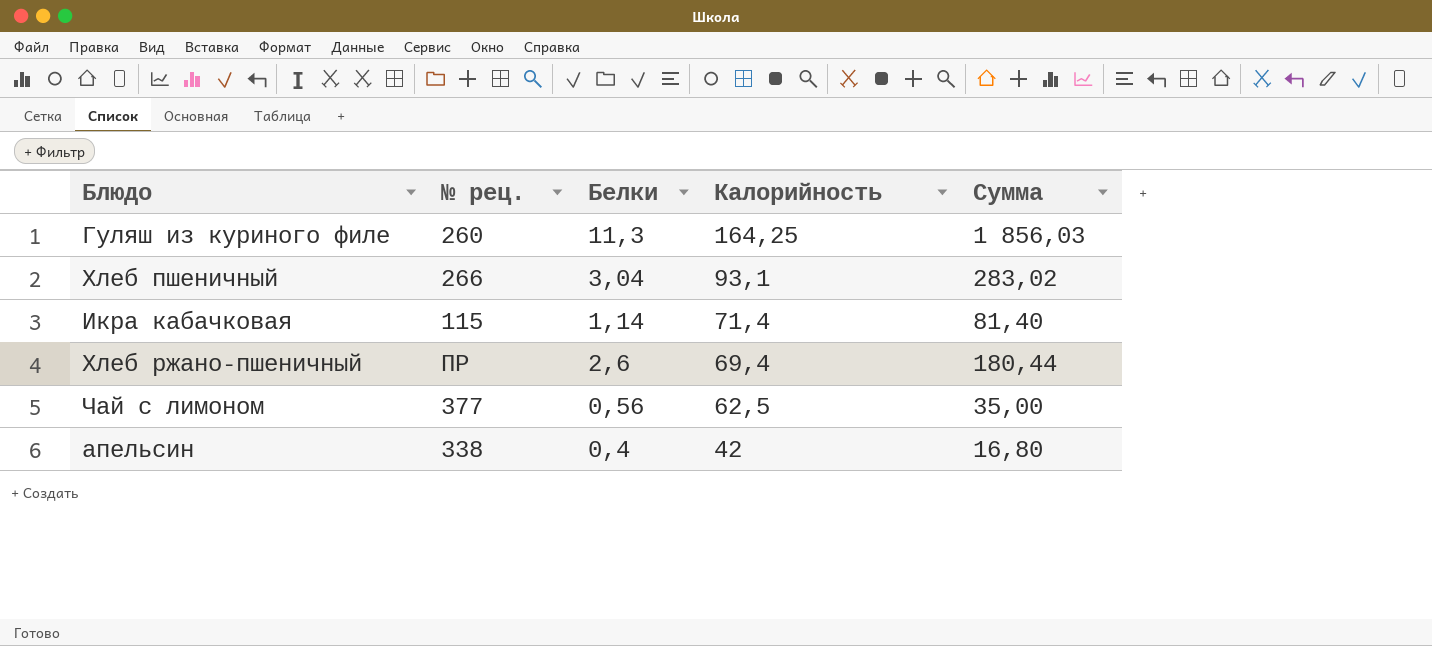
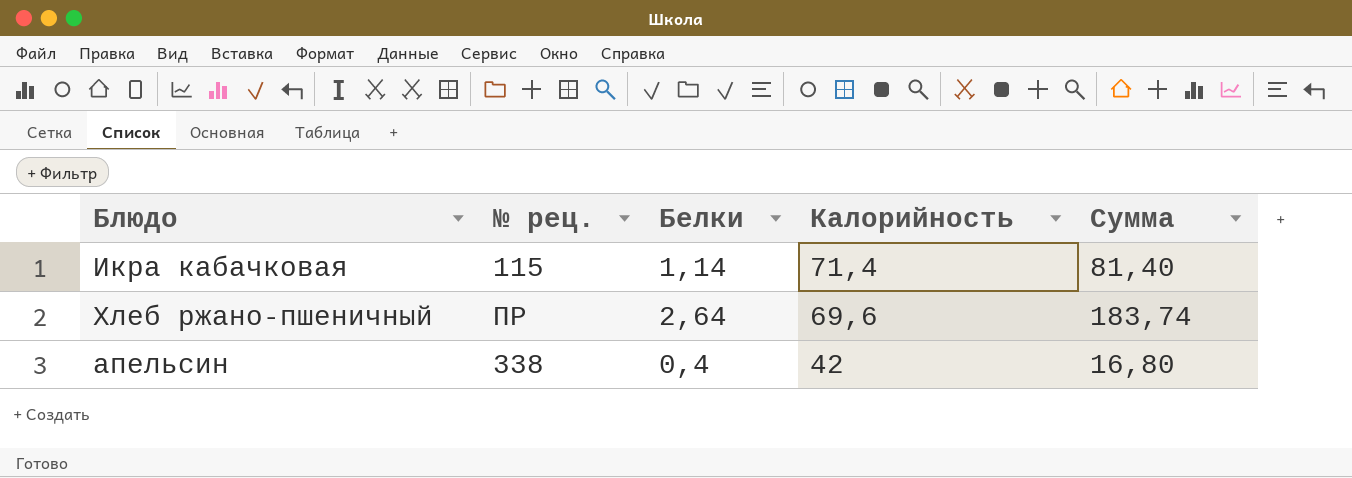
row Гуляш из куриного филе: 260 | 11,3 | 164,25 | 1 856,03 -> none
row Хлеб пшеничный: 266 | 3,04 | 93,1 | 283,02 -> none
row Чай с лимоном: 377 | 0,56 | 62,5 | 35,00 -> none
Хлеб ржано-пшеничный | Белки: 2,6 -> 2,64
Хлеб ржано-пшеничный | Калорийность: 69,4 -> 69,6
Хлеб ржано-пшеничный | Сумма: 180,44 -> 183,74

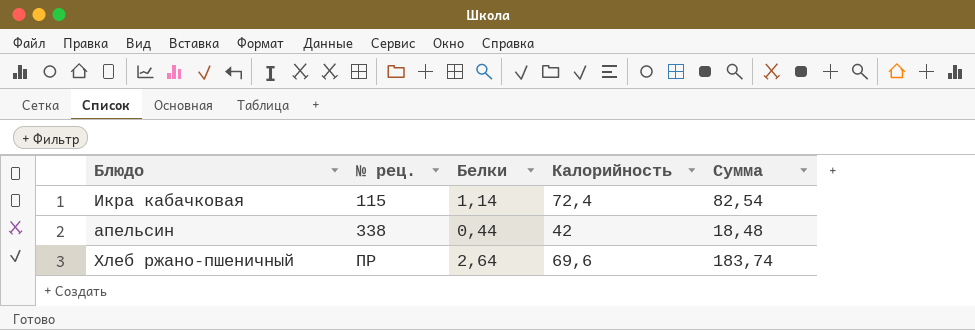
row order: Калорийность descending -> № рец. ascending
Икра кабачковая | Калорийность: 71,4 -> 72,4
Икра кабачковая | Сумма: 81,40 -> 82,54
апельсин | Белки: 0,4 -> 0,44
апельсин | Сумма: 16,80 -> 18,48

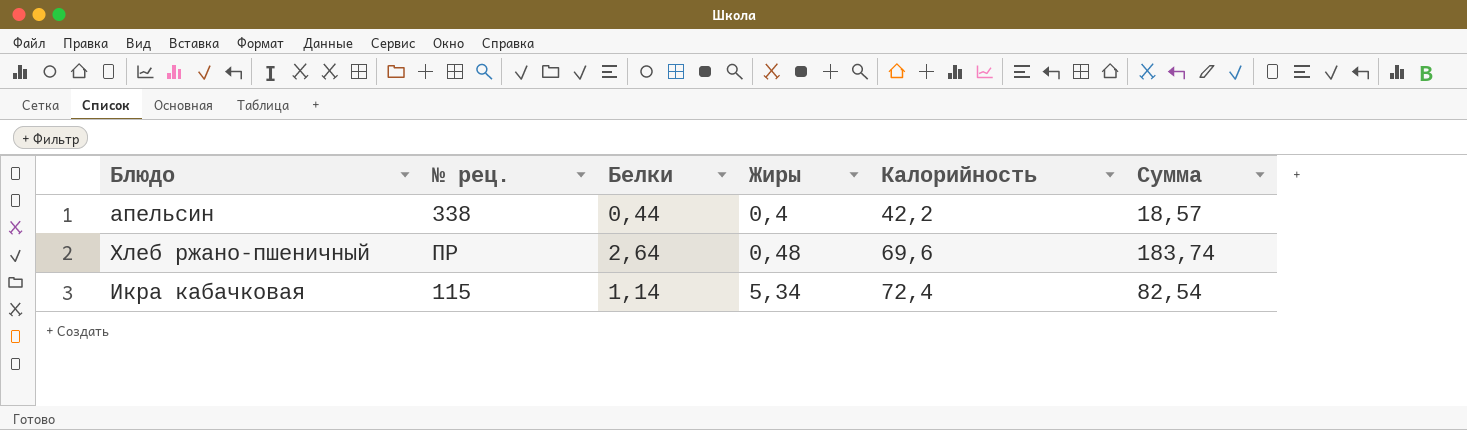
row order: № рец. ascending -> Жиры ascending
column Жиры | position: none -> 4
апельсин | Калорийность: 42 -> 42,2
апельсин | Сумма: 18,48 -> 18,57

